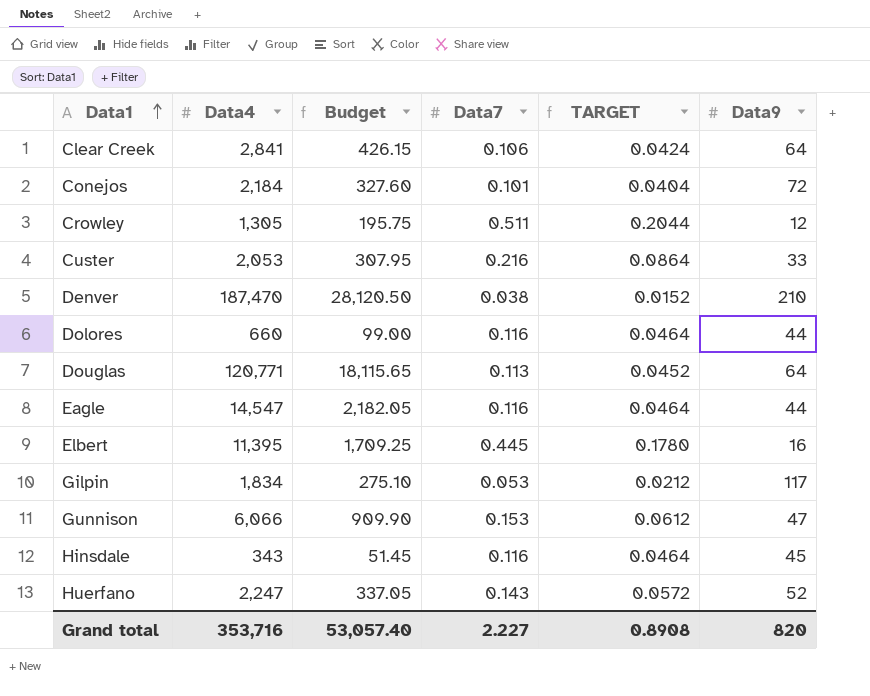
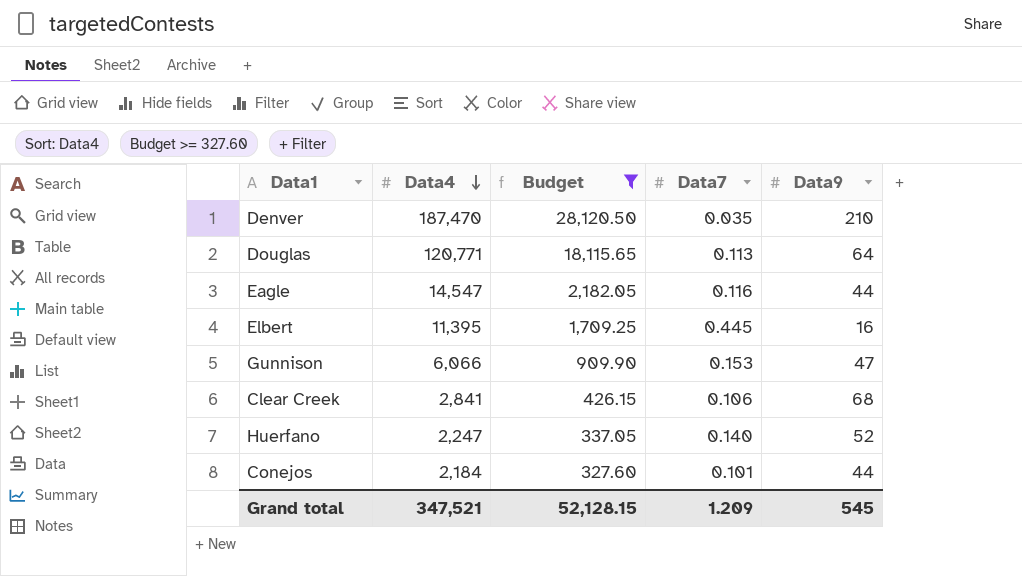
filter: none -> Budget >= 327.60
row order: Data1 ascending -> Data4 descending
column TARGET | formula: [Data7] * 0.4 -> none
Denver | Data7: 0.038 -> 0.035
Clear Creek | Data9: 64 -> 68
Huerfano | Data7: 0.143 -> 0.140
Conejos | Data9: 72 -> 44
Grand total | Data4: 353,716 -> 347,521
Grand total | Budget: 53,057.40 -> 52,128.15
Grand total | Data7: 2.227 -> 1.209
Grand total | Data9: 820 -> 545

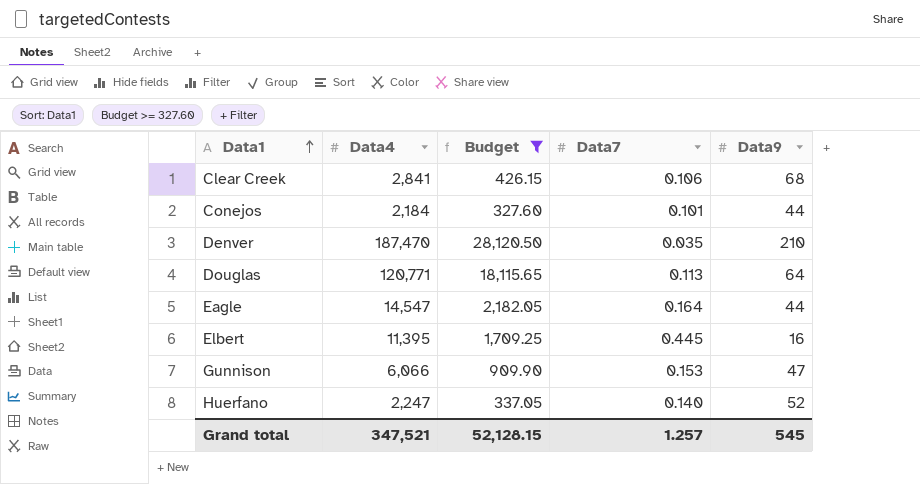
row order: Data4 descending -> Data1 ascending
Eagle | Data7: 0.116 -> 0.164
Grand total | Data7: 1.209 -> 1.257

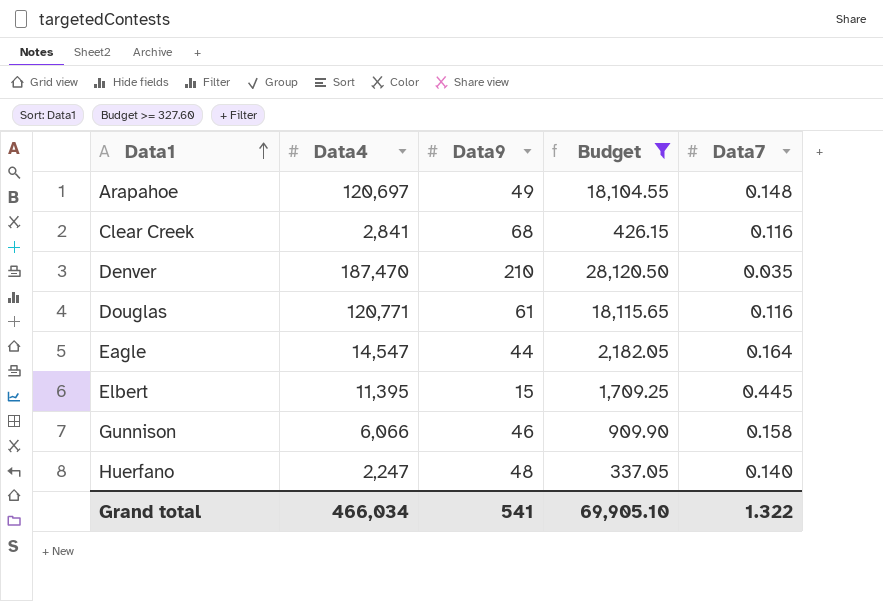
column Data9 | position: 5 -> 3
row Conejos: 2,184 | 327.60 | 0.101 | 44 -> none
row Arapahoe: none -> 120,697 | 49 | 18,104.55 | 0.148
Clear Creek | Data7: 0.106 -> 0.116
Douglas | Data9: 64 -> 61
Douglas | Data7: 0.113 -> 0.116
Elbert | Data9: 16 -> 15
Gunnison | Data9: 47 -> 46
Gunnison | Data7: 0.153 -> 0.158
Huerfano | Data9: 52 -> 48
Grand total | Data4: 347,521 -> 466,034
Grand total | Data9: 545 -> 541
Grand total | Budget: 52,128.15 -> 69,905.10
Grand total | Data7: 1.257 -> 1.322

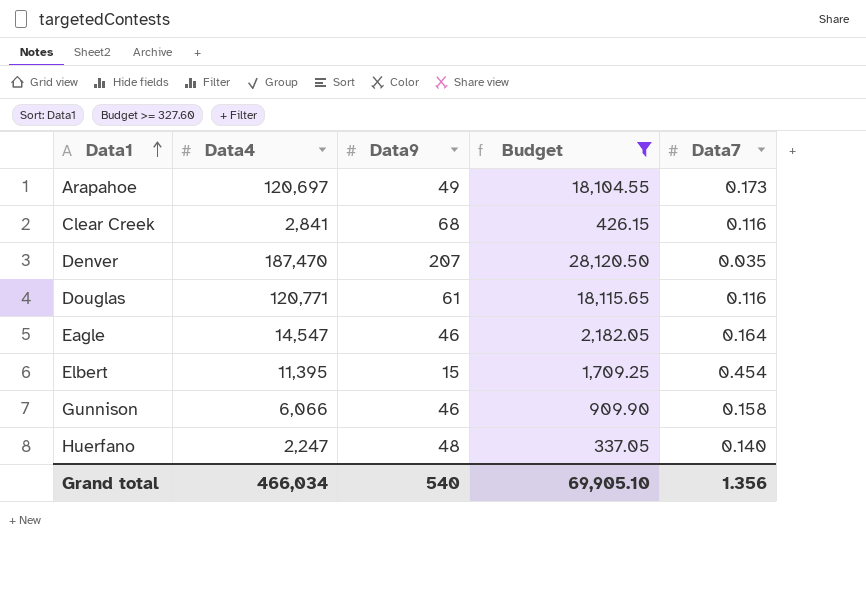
Arapahoe | Data7: 0.148 -> 0.173
Denver | Data9: 210 -> 207
Eagle | Data9: 44 -> 46
Elbert | Data7: 0.445 -> 0.454
Grand total | Data9: 541 -> 540
Grand total | Data7: 1.322 -> 1.356

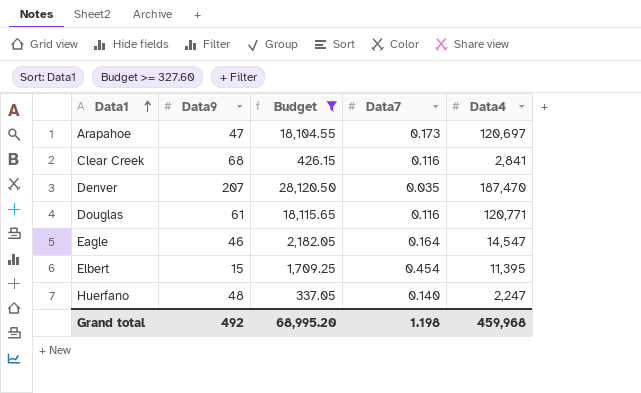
column Data4 | position: 2 -> 5
row Gunnison: 6,066 | 46 | 909.90 | 0.158 -> none
Arapahoe | Data9: 49 -> 47
Grand total | Data9: 540 -> 492
Grand total | Budget: 69,905.10 -> 68,995.20
Grand total | Data7: 1.356 -> 1.198
Grand total | Data4: 466,034 -> 459,968

